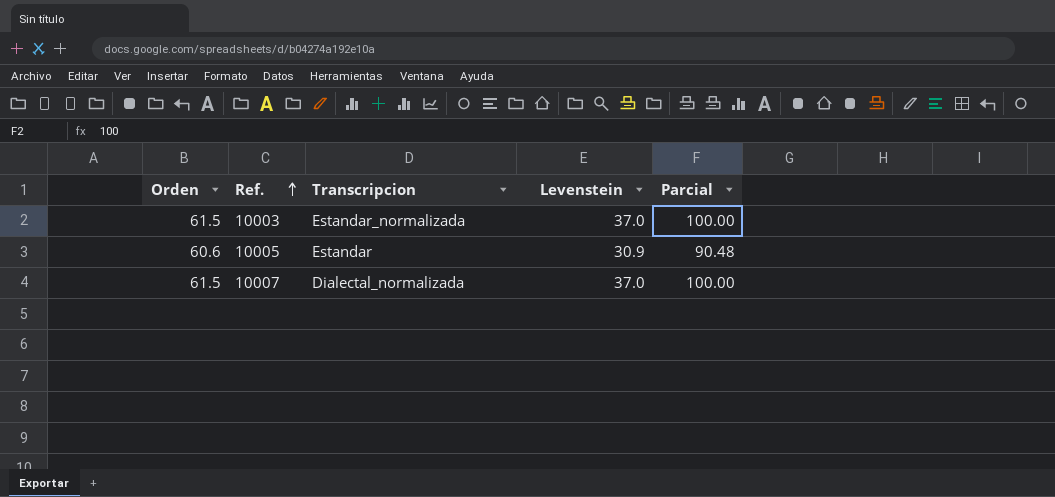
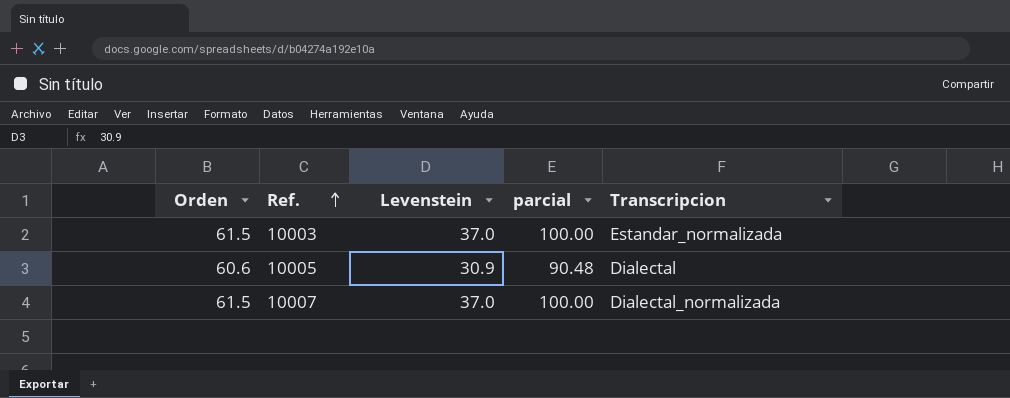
column name: Parcial -> parcial
column Transcripcion | position: 3 -> 5
10005 | Transcripcion: Estandar -> Dialectal

